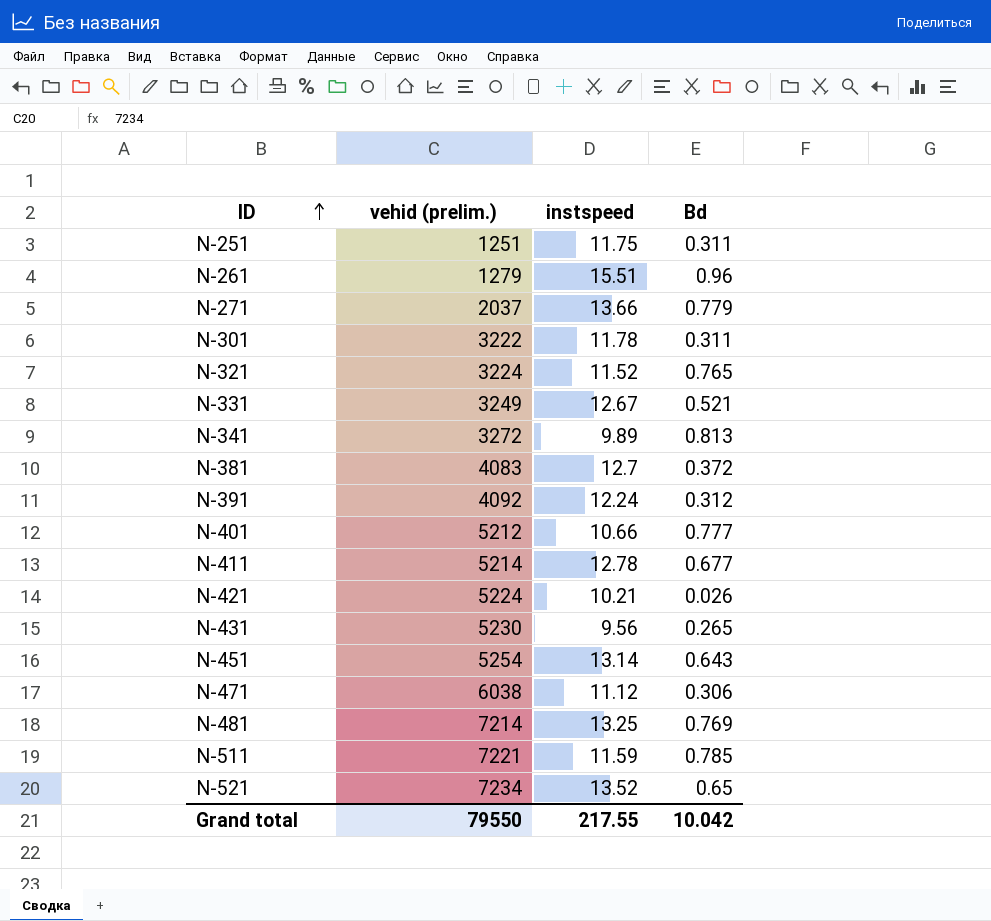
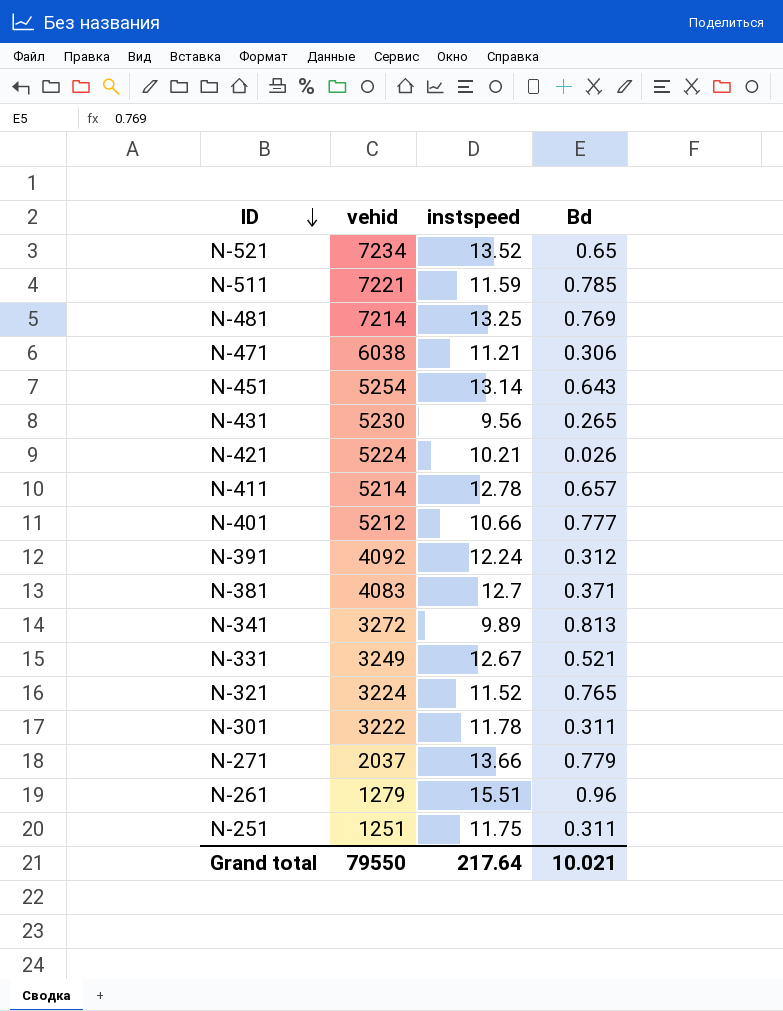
row order: ID ascending -> ID descending
column name: vehid (prelim.) -> vehid
N-471 | instspeed: 11.12 -> 11.21
N-411 | Bd: 0.677 -> 0.657
N-381 | Bd: 0.372 -> 0.371
Grand total | instspeed: 217.55 -> 217.64
Grand total | Bd: 10.042 -> 10.021

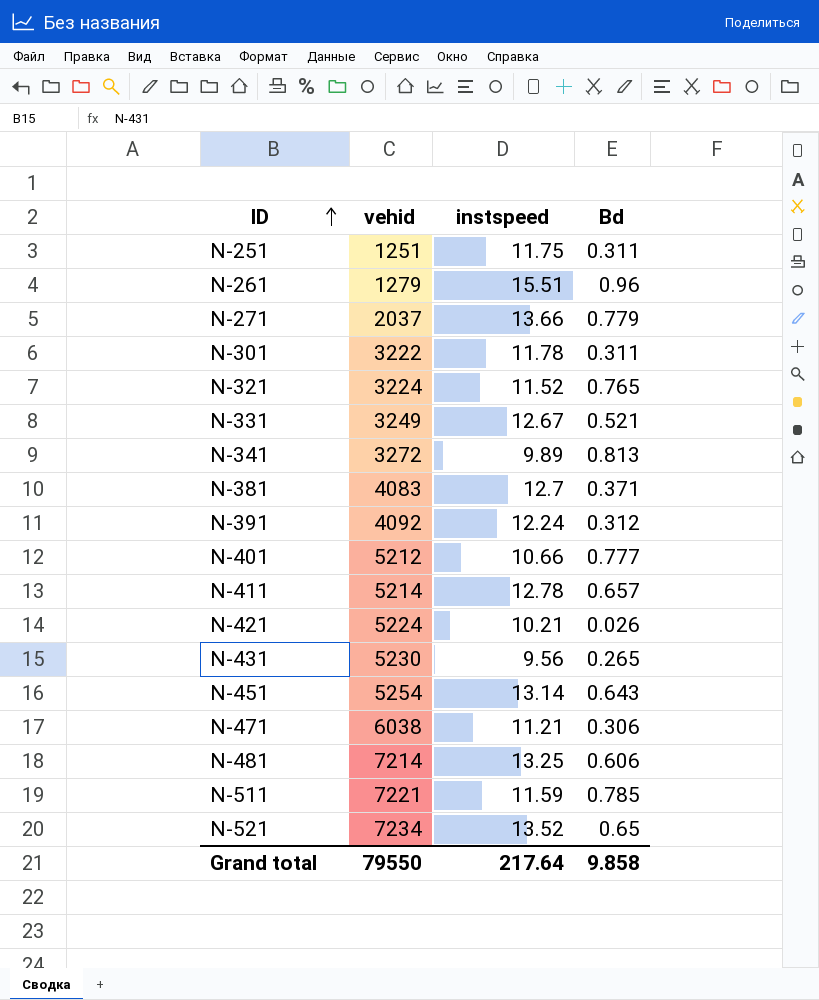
row order: ID descending -> ID ascending
N-481 | Bd: 0.769 -> 0.606
Grand total | Bd: 10.021 -> 9.858

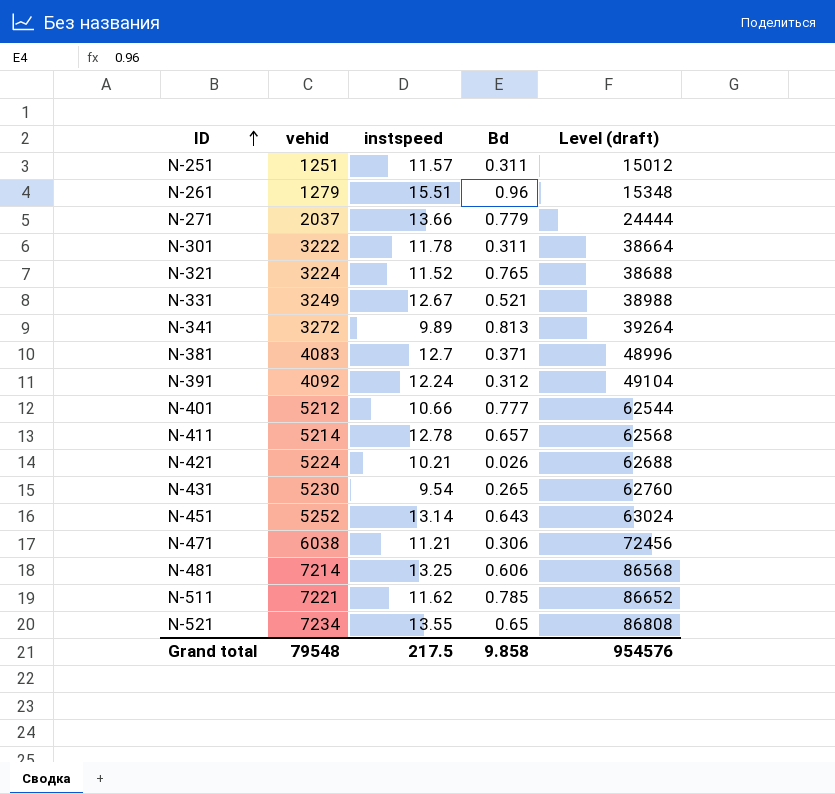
column Level (draft) | formula: none -> [vehid] * 12
N-251 | instspeed: 11.75 -> 11.57
N-431 | instspeed: 9.56 -> 9.54
N-451 | vehid: 5254 -> 5252
N-511 | instspeed: 11.59 -> 11.62
N-521 | instspeed: 13.52 -> 13.55
Grand total | vehid: 79550 -> 79548
Grand total | instspeed: 217.64 -> 217.5

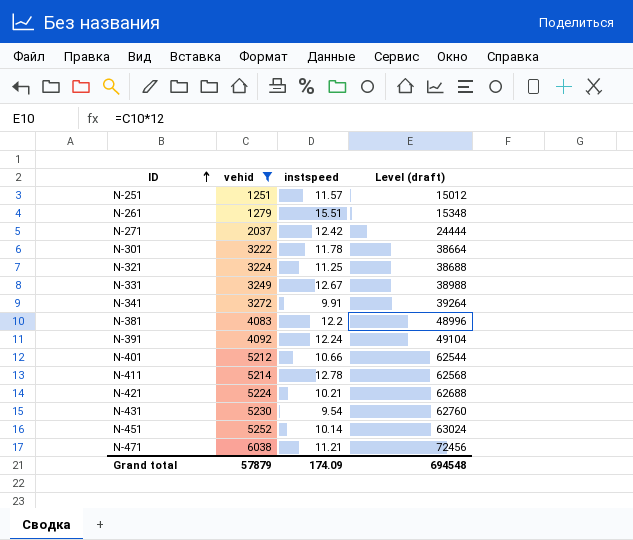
filter: none -> vehid <= 6038
column Bd | position: 4 -> none
N-271 | instspeed: 13.66 -> 12.42
N-321 | instspeed: 11.52 -> 11.25
N-341 | instspeed: 9.89 -> 9.91
N-381 | instspeed: 12.7 -> 12.2
N-451 | instspeed: 13.14 -> 10.14
Grand total | vehid: 79548 -> 57879
Grand total | instspeed: 217.5 -> 174.09
Grand total | Level (draft): 954576 -> 694548

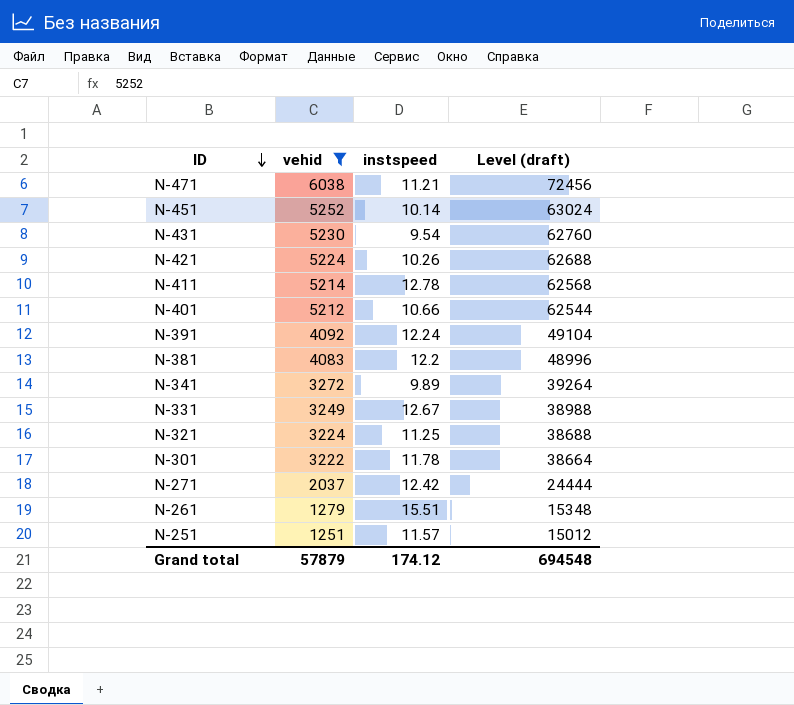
row order: ID ascending -> ID descending
N-421 | instspeed: 10.21 -> 10.26
N-341 | instspeed: 9.91 -> 9.89
Grand total | instspeed: 174.09 -> 174.12

